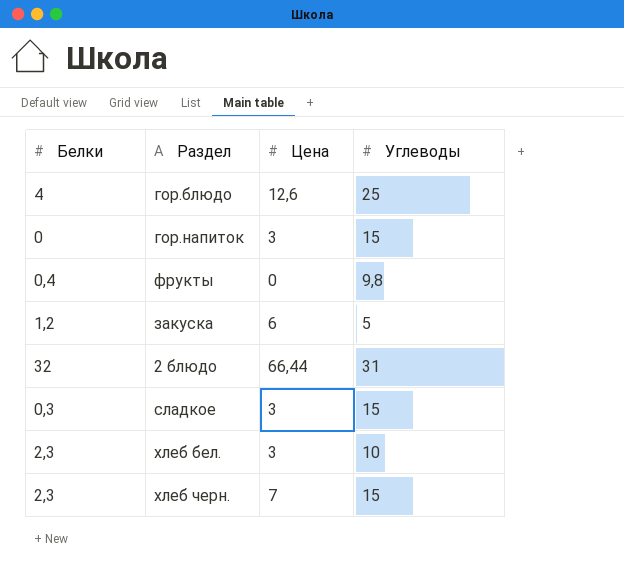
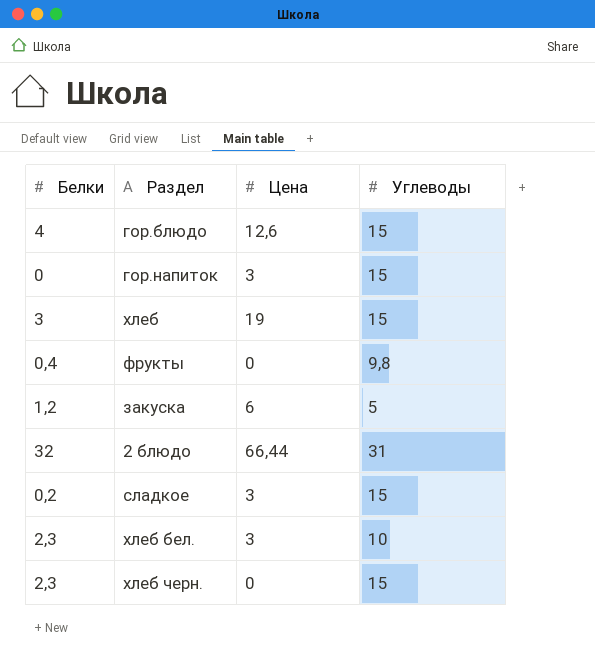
гор.блюдо | Углеводы: 25 -> 15
row хлеб: none -> 3 | 19 | 15
сладкое | Белки: 0,3 -> 0,2
хлеб черн. | Цена: 7 -> 0

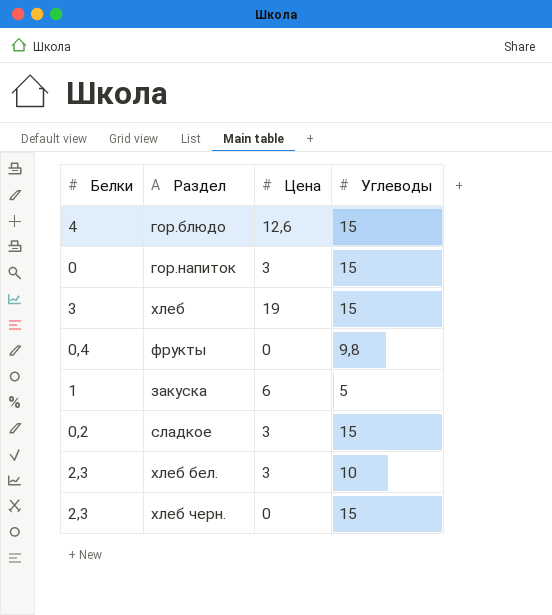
row 2 блюдо: 32 | 66,44 | 31 -> none
закуска | Белки: 1,2 -> 1

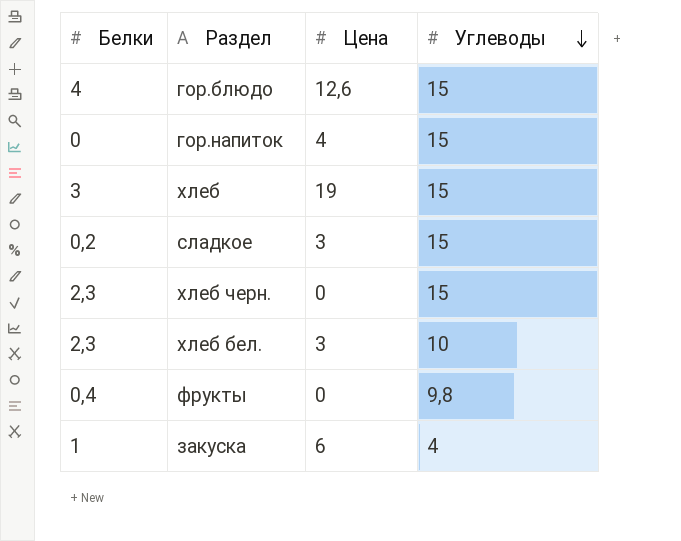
row order: none -> Углеводы descending
гор.напиток | Цена: 3 -> 4
закуска | Углеводы: 5 -> 4

